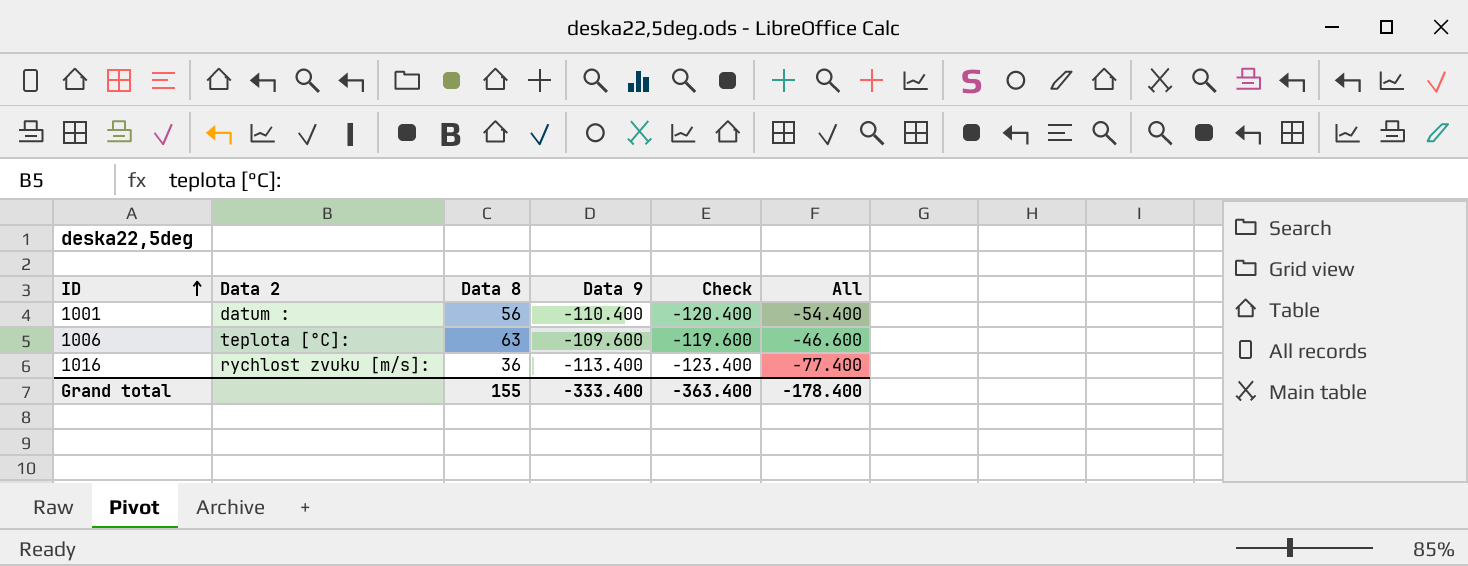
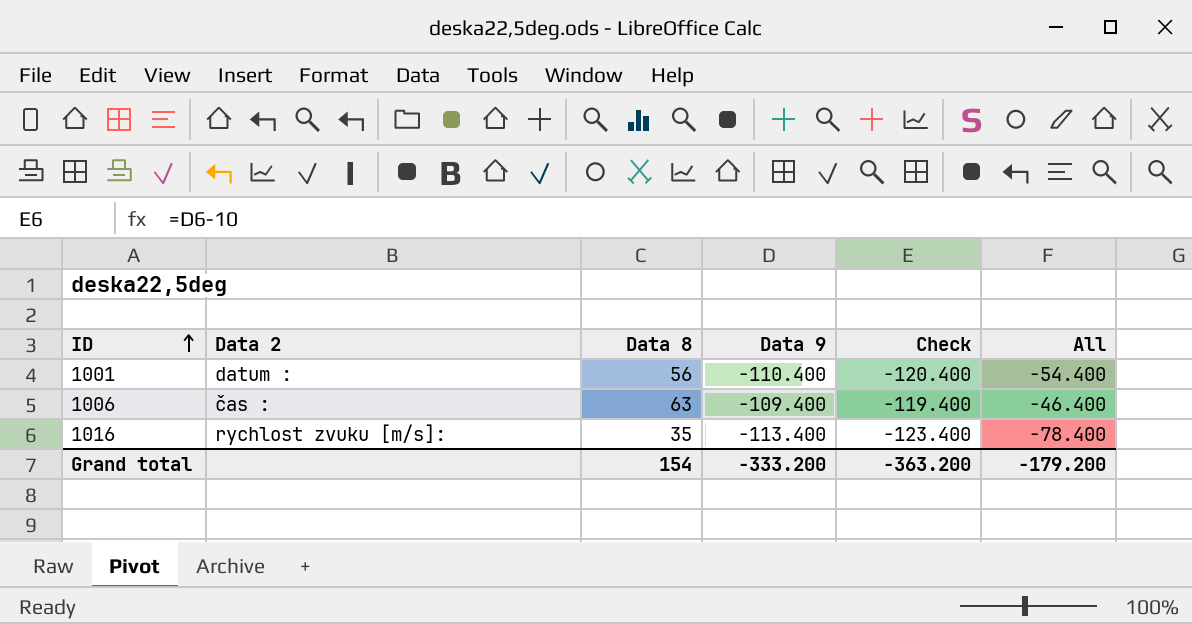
1006 | Data 2: teplota [°C]: -> čas :
1006 | Data 9: -109.600 -> -109.400
1006 | Check: -119.600 -> -119.400
1006 | All: -46.600 -> -46.400
1016 | Data 8: 36 -> 35
1016 | All: -77.400 -> -78.400
Grand total | Data 8: 155 -> 154
Grand total | Data 9: -333.400 -> -333.200
Grand total | Check: -363.400 -> -363.200
Grand total | All: -178.400 -> -179.200

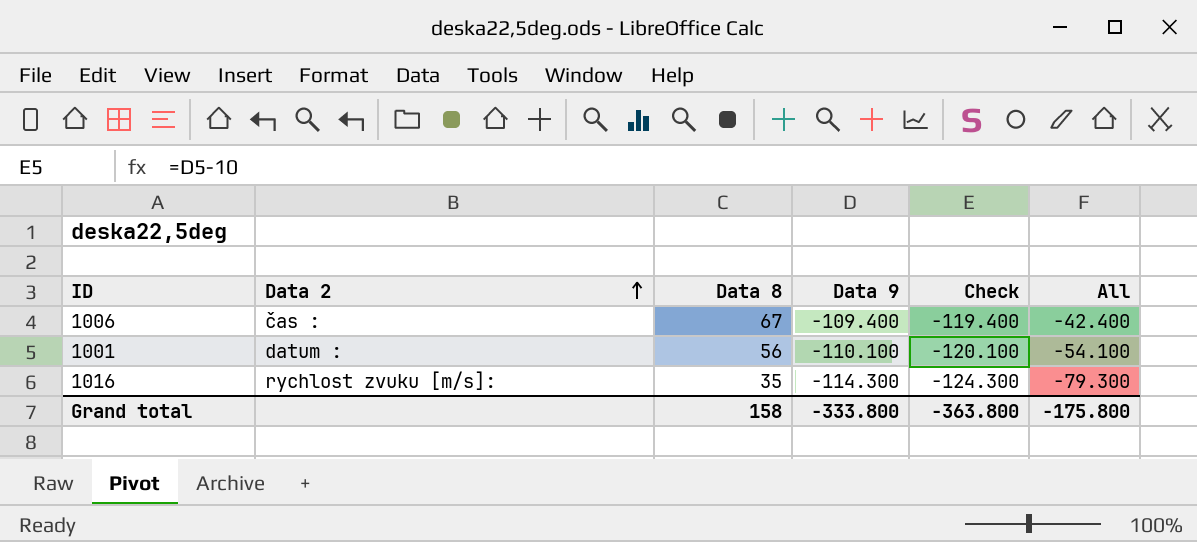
row order: ID ascending -> Data 2 ascending
1006 | Data 8: 63 -> 67
1006 | All: -46.400 -> -42.400
1001 | Data 9: -110.400 -> -110.100
1001 | Check: -120.400 -> -120.100
1001 | All: -54.400 -> -54.100
1016 | Data 9: -113.400 -> -114.300
1016 | Check: -123.400 -> -124.300
1016 | All: -78.400 -> -79.300
Grand total | Data 8: 154 -> 158
Grand total | Data 9: -333.200 -> -333.800
Grand total | Check: -363.200 -> -363.800
Grand total | All: -179.200 -> -175.800

